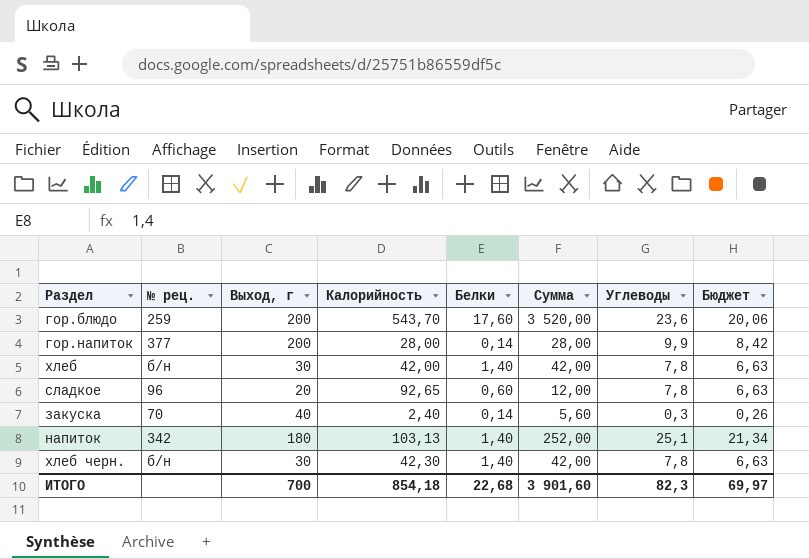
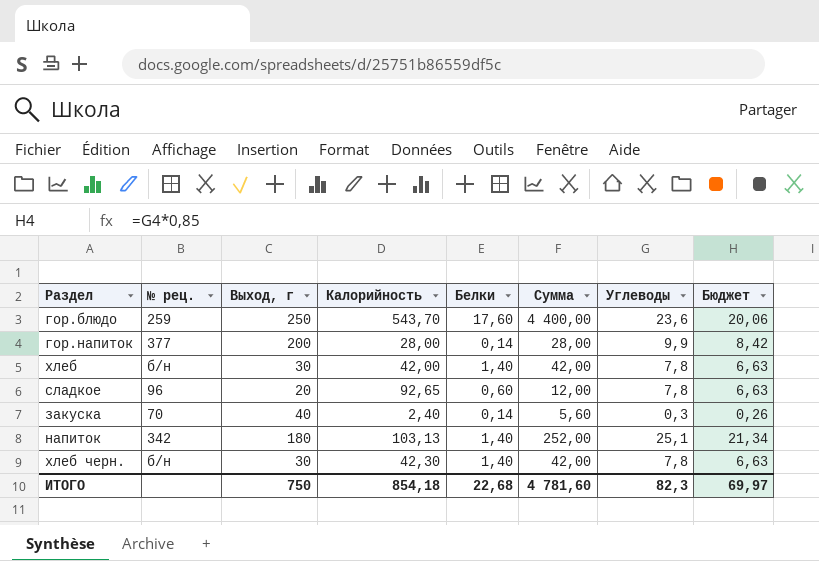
гор.блюдо | Выход, г: 200 -> 250
гор.блюдо | Сумма: 3 520,00 -> 4 400,00
ИТОГО | Выход, г: 700 -> 750
ИТОГО | Сумма: 3 901,60 -> 4 781,60

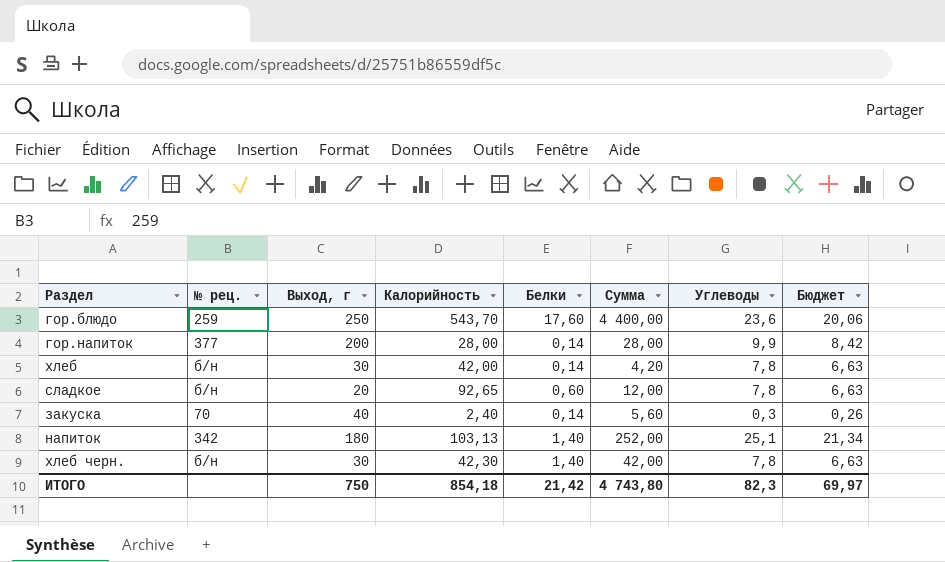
хлеб | Белки: 1,40 -> 0,14
хлеб | Сумма: 42,00 -> 4,20
сладкое | № рец.: 96 -> б/н
ИТОГО | Белки: 22,68 -> 21,42
ИТОГО | Сумма: 4 781,60 -> 4 743,80

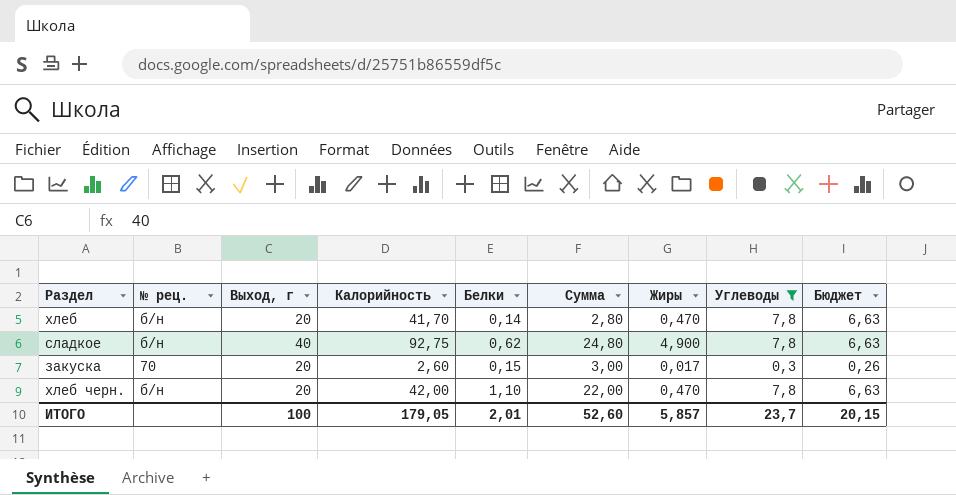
filter: none -> Углеводы <= 7,8
column Жиры | position: none -> 7
хлеб | Выход, г: 30 -> 20
хлеб | Калорийность: 42,00 -> 41,70
хлеб | Сумма: 4,20 -> 2,80
сладкое | Выход, г: 20 -> 40
сладкое | Калорийность: 92,65 -> 92,75
сладкое | Белки: 0,60 -> 0,62
сладкое | Сумма: 12,00 -> 24,80
закуска | Выход, г: 40 -> 20
закуска | Калорийность: 2,40 -> 2,60
закуска | Белки: 0,14 -> 0,15
закуска | Сумма: 5,60 -> 3,00
хлеб черн. | Выход, г: 30 -> 20
хлеб черн. | Калорийность: 42,30 -> 42,00
хлеб черн. | Белки: 1,40 -> 1,10
хлеб черн. | Сумма: 42,00 -> 22,00
ИТОГО | Выход, г: 750 -> 100
ИТОГО | Калорийность: 854,18 -> 179,05
ИТОГО | Белки: 21,42 -> 2,01
ИТОГО | Сумма: 4 743,80 -> 52,60
ИТОГО | Углеводы: 82,3 -> 23,7
ИТОГО | Бюджет: 69,97 -> 20,15

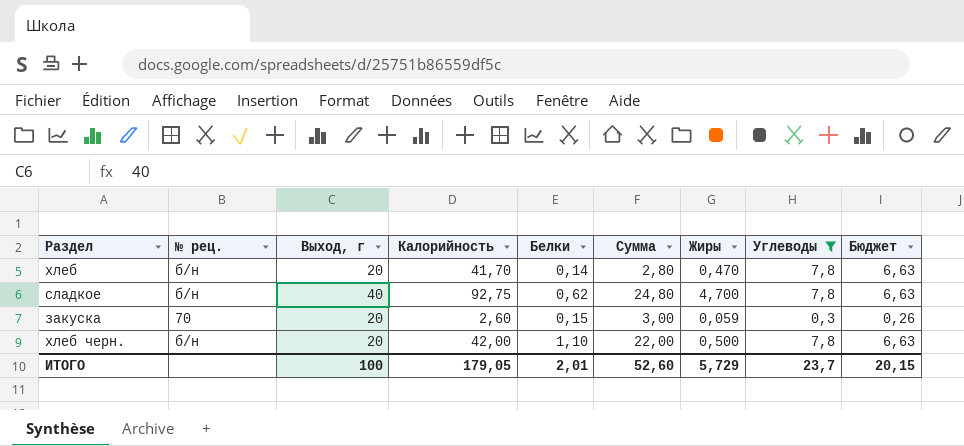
сладкое | Жиры: 4,900 -> 4,700
закуска | Жиры: 0,017 -> 0,059
хлеб черн. | Жиры: 0,470 -> 0,500
ИТОГО | Жиры: 5,857 -> 5,729

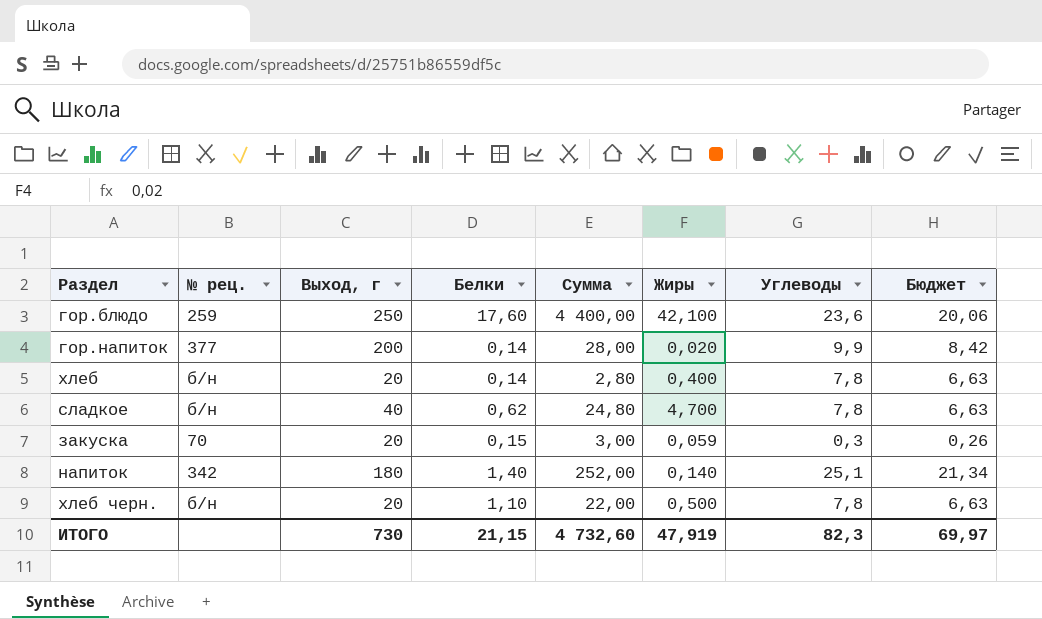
filter: Углеводы <= 7,8 -> none
column Калорийность | position: 4 -> none
хлеб | Жиры: 0,470 -> 0,400
ИТОГО | Выход, г: 100 -> 730
ИТОГО | Белки: 2,01 -> 21,15
ИТОГО | Сумма: 52,60 -> 4 732,60
ИТОГО | Жиры: 5,729 -> 47,919
ИТОГО | Углеводы: 23,7 -> 82,3
ИТОГО | Бюджет: 20,15 -> 69,97

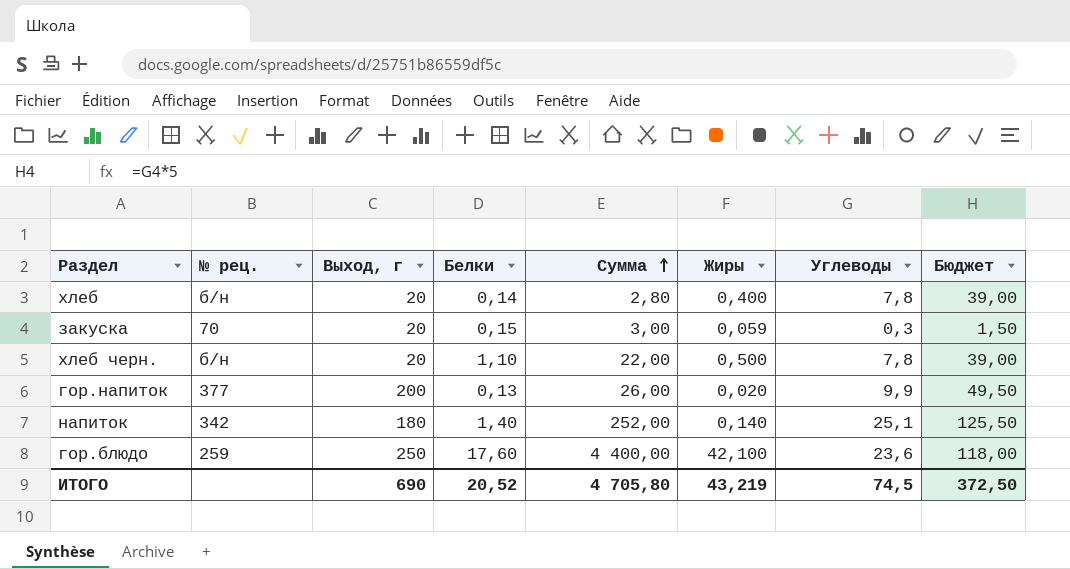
row order: none -> Сумма ascending
column Бюджет | formula: [Углеводы] * 0,85 -> [Углеводы] * 5
row сладкое: б/н | 40 | 0,62 | 24,80 | 4,700 | 7,8 | 6,63 -> none
гор.напиток | Белки: 0,14 -> 0,13
гор.напиток | Сумма: 28,00 -> 26,00
ИТОГО | Выход, г: 730 -> 690
ИТОГО | Белки: 21,15 -> 20,52
ИТОГО | Сумма: 4 732,60 -> 4 705,80
ИТОГО | Жиры: 47,919 -> 43,219
ИТОГО | Углеводы: 82,3 -> 74,5
ИТОГО | Бюджет: 69,97 -> 372,50

